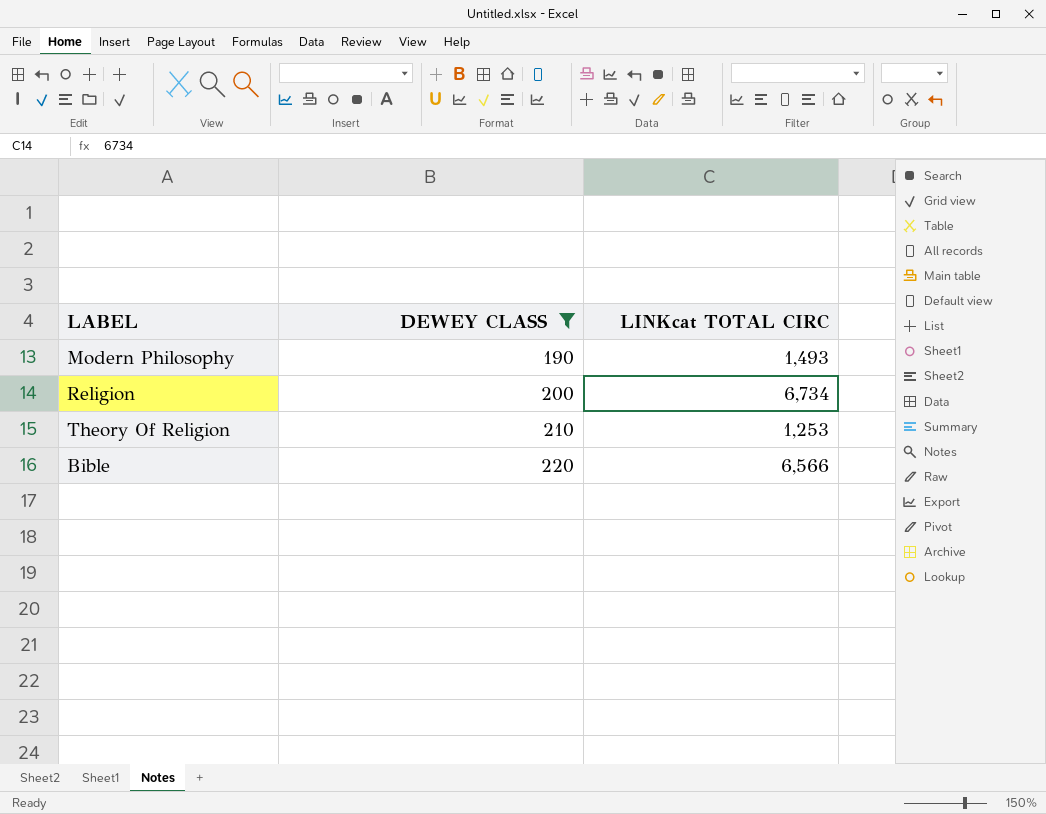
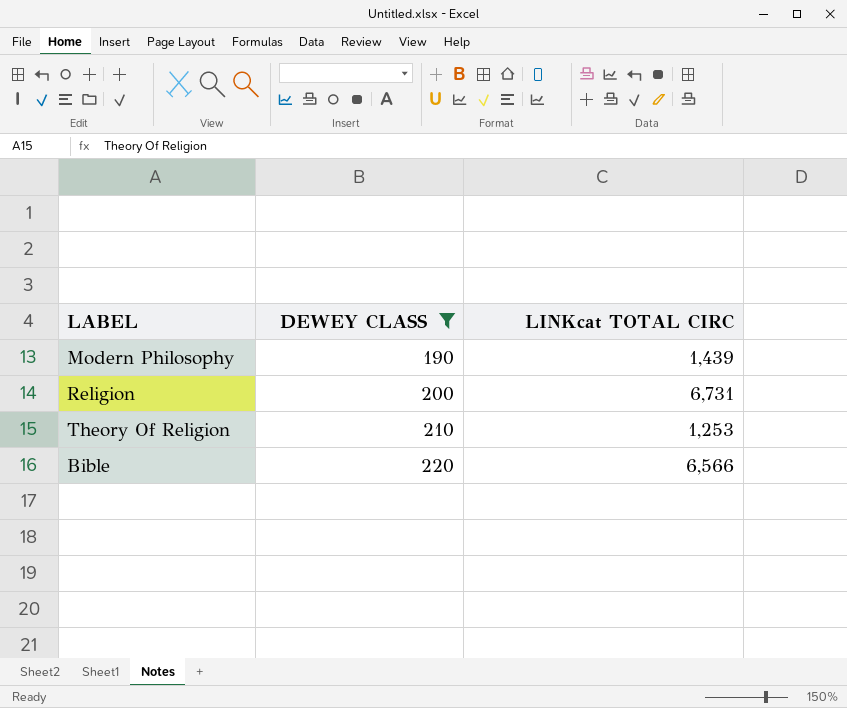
Modern Philosophy | LINKcat TOTAL CIRC: 1,493 -> 1,439
Religion | LINKcat TOTAL CIRC: 6,734 -> 6,731

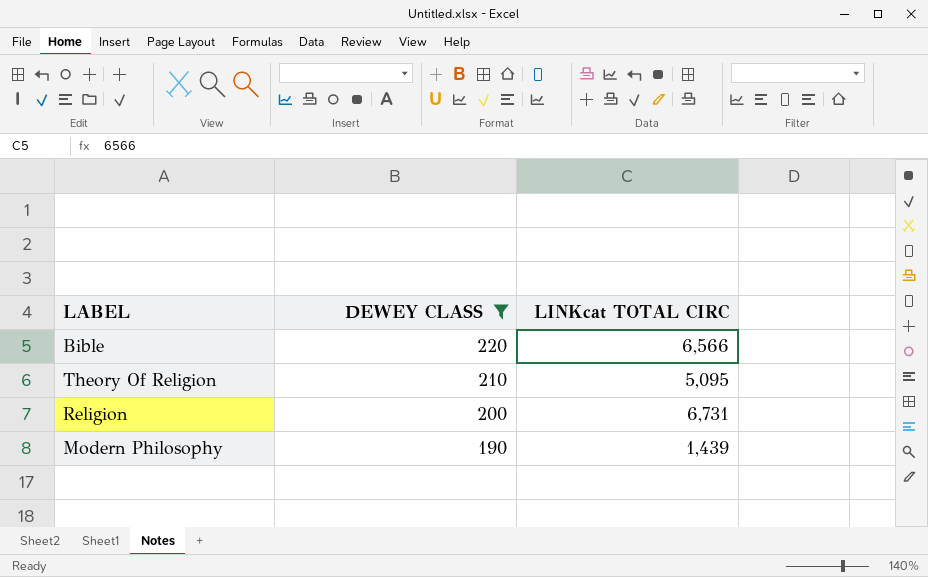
row order: DEWEY CLASS ascending -> DEWEY CLASS descending
Theory Of Religion | LINKcat TOTAL CIRC: 1,253 -> 5,095

